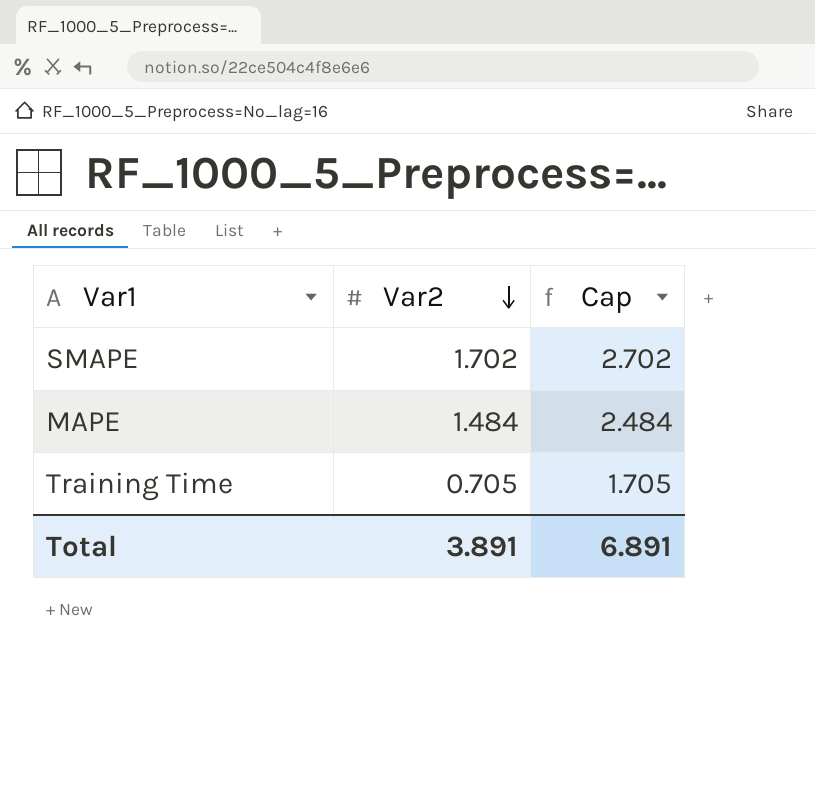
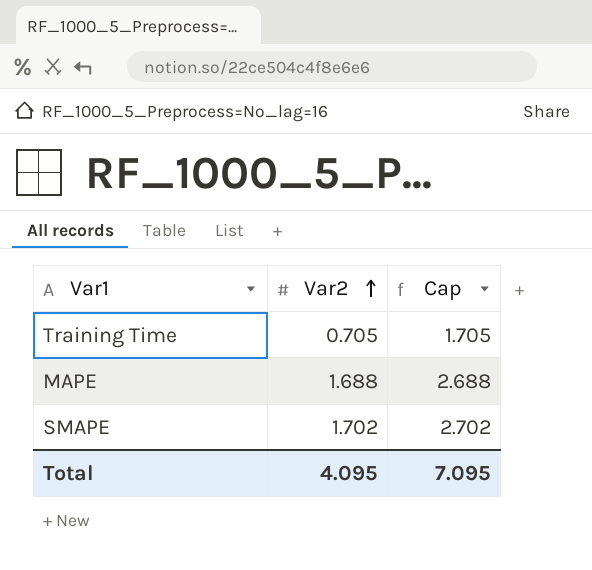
row order: Var2 descending -> Var2 ascending
MAPE | Var2: 1.484 -> 1.688
MAPE | Cap: 2.484 -> 2.688
Total | Var2: 3.891 -> 4.095
Total | Cap: 6.891 -> 7.095

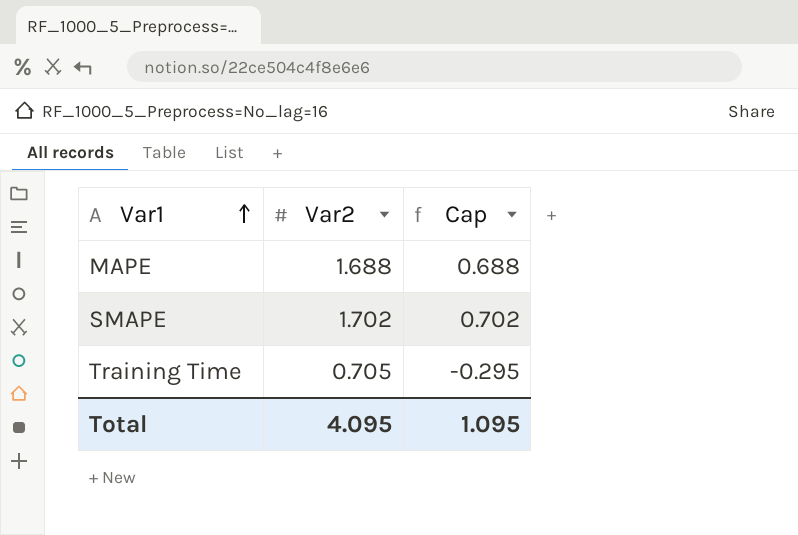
row order: Var2 ascending -> Var1 ascending
column Cap | formula: [Var2] + 1 -> [Var2] - 1
Total | Cap: 7.095 -> 1.095

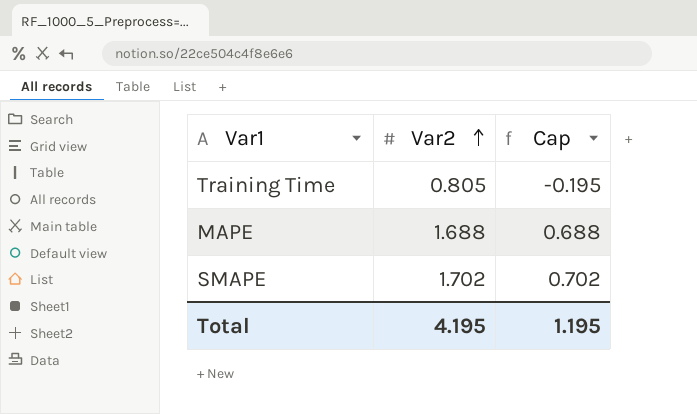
row order: Var1 ascending -> Var2 ascending
Training Time | Var2: 0.705 -> 0.805
Training Time | Cap: -0.295 -> -0.195
Total | Var2: 4.095 -> 4.195
Total | Cap: 1.095 -> 1.195

